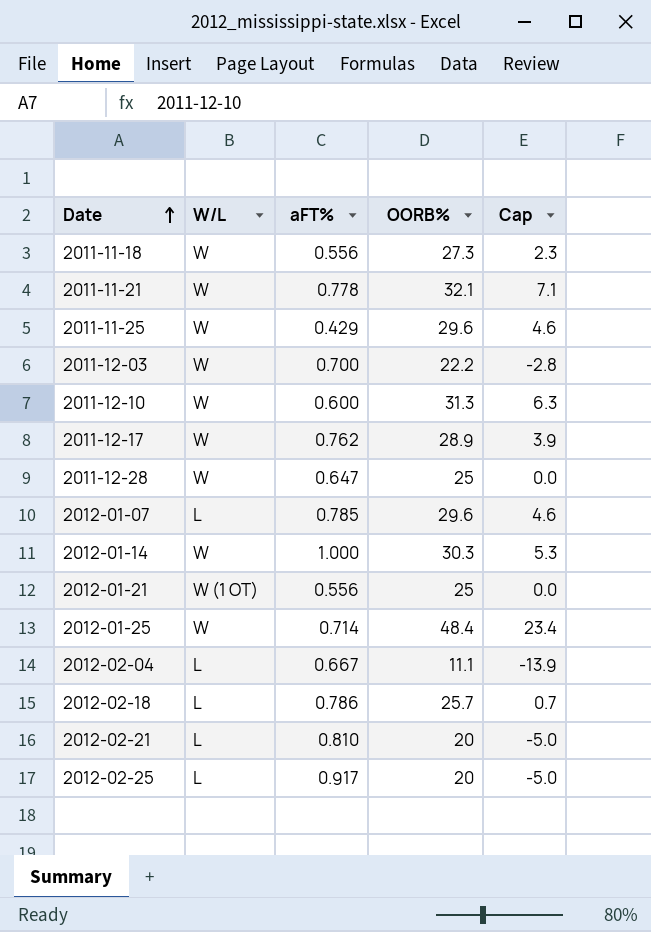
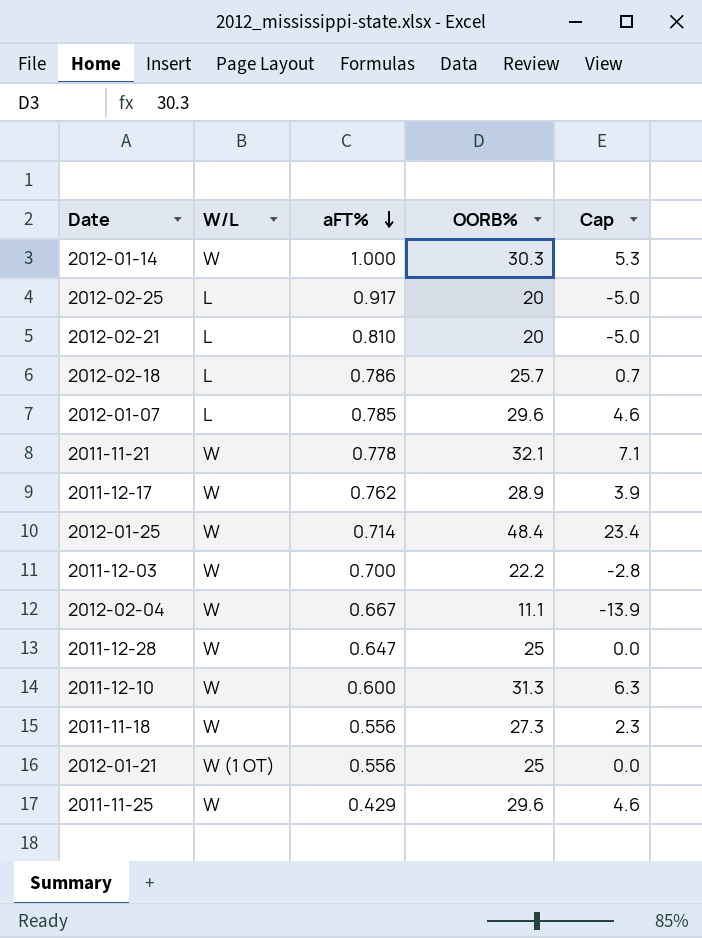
row order: Date ascending -> aFT% descending
2012-02-04 | W/L: L -> W

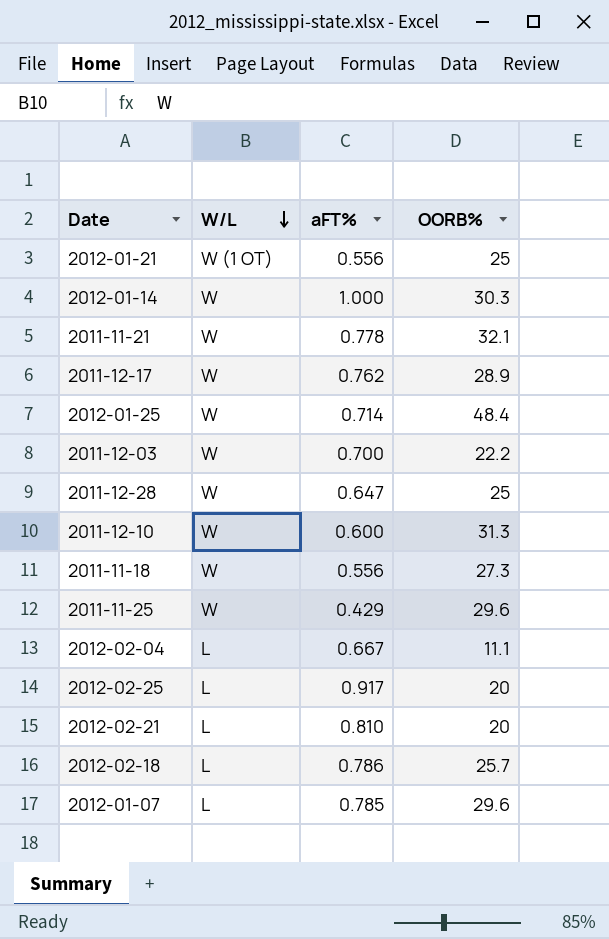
row order: aFT% descending -> W/L descending
column Cap | formula: [OORB%] - 25 -> none
2012-02-04 | W/L: W -> L

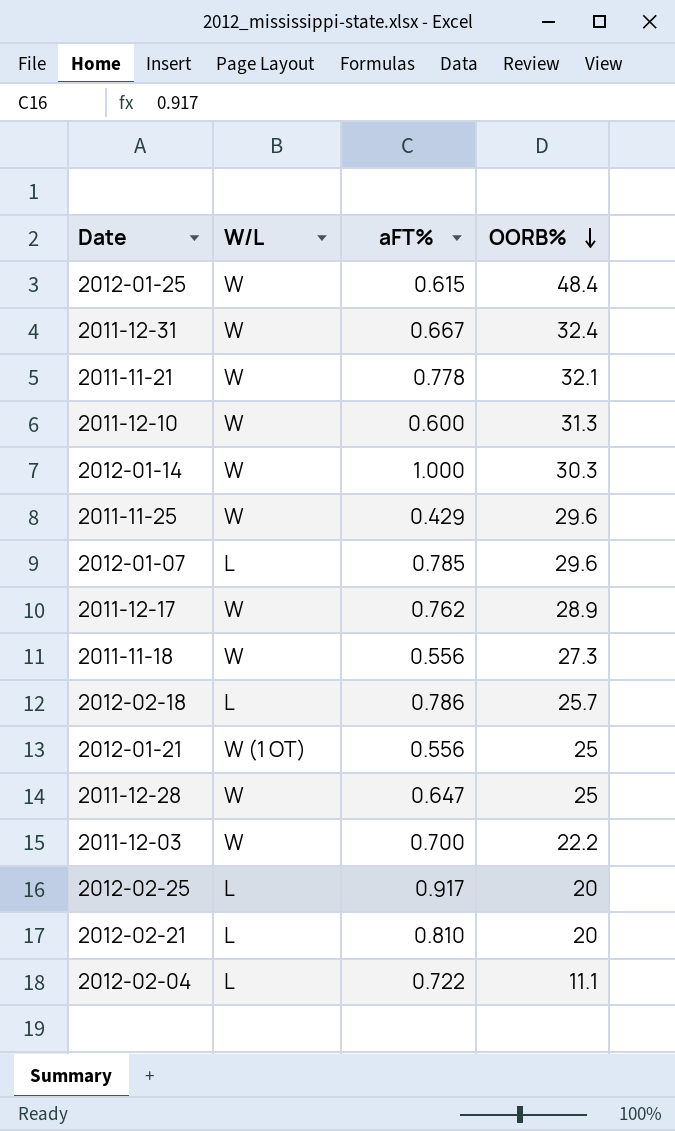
row order: W/L descending -> OORB% descending
2012-01-25 | aFT%: 0.714 -> 0.615
row 2011-12-31: none -> W | 0.667 | 32.4
2012-02-04 | aFT%: 0.667 -> 0.722

